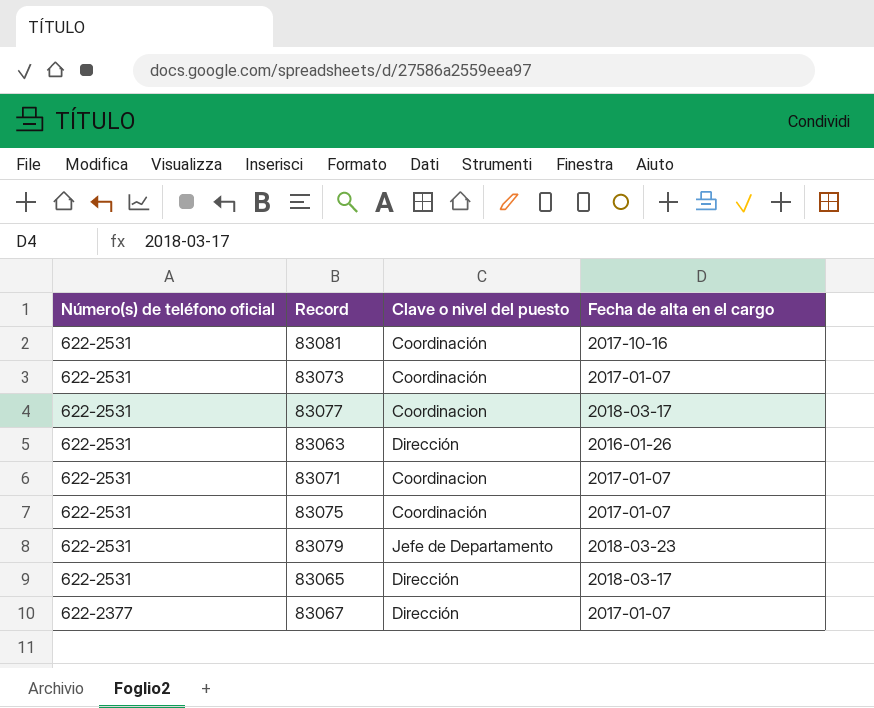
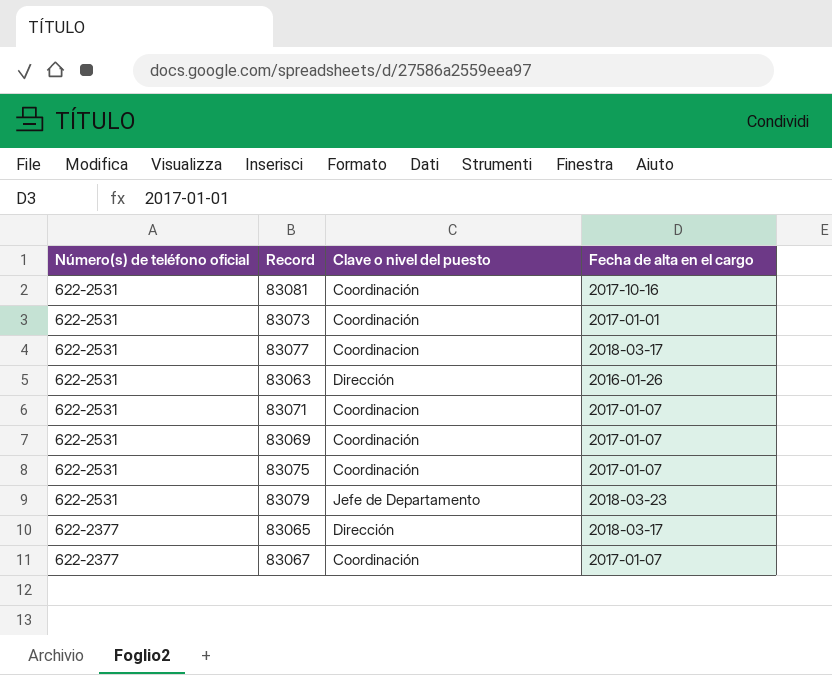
83073 | Fecha de alta en el cargo: 2017-01-07 -> 2017-01-01
row 83069: none -> 622-2531 | Coordinación | 2017-01-07
83065 | Número(s) de teléfono oficial: 622-2531 -> 622-2377
83067 | Clave o nivel del puesto: Dirección -> Coordinación

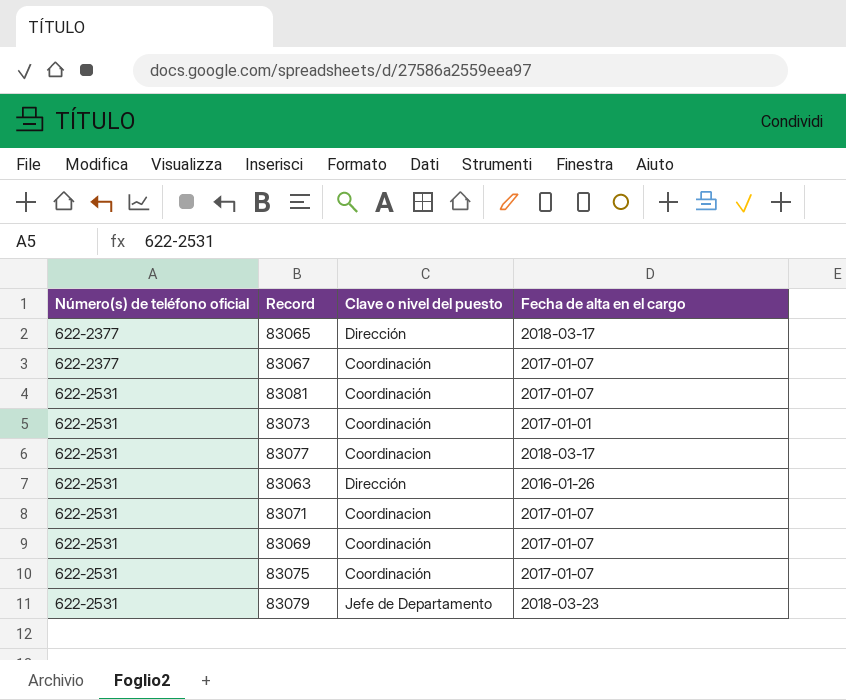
row order: Número(s) de teléfono oficial descending -> Número(s) de teléfono oficial ascending
83081 | Fecha de alta en el cargo: 2017-10-16 -> 2017-01-07

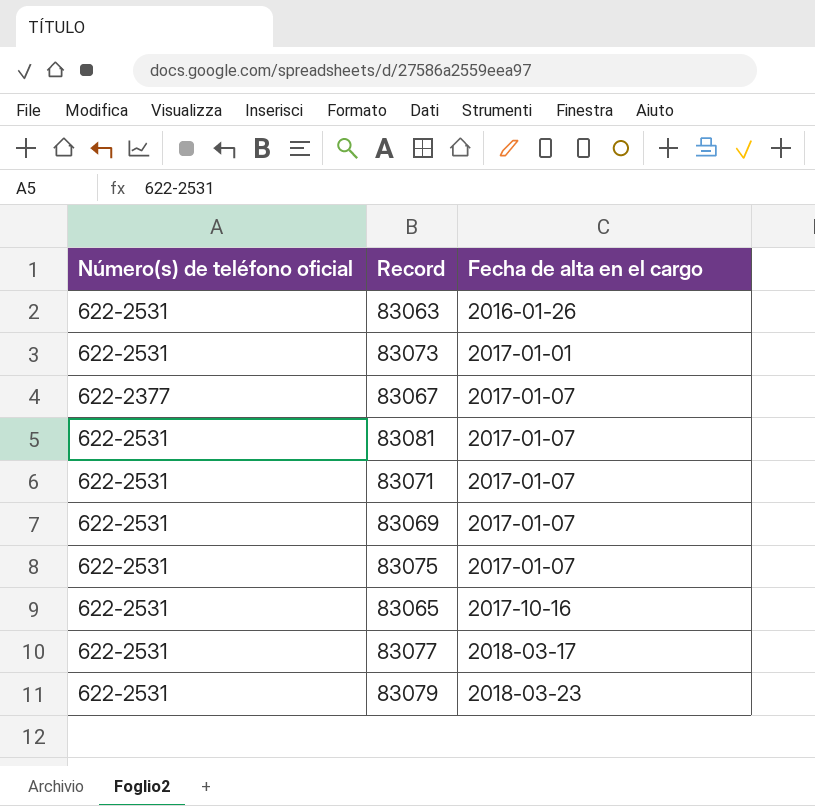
row order: Número(s) de teléfono oficial ascending -> Fecha de alta en el cargo ascending
column Clave o nivel del puesto | position: 3 -> none
83065 | Número(s) de teléfono oficial: 622-2377 -> 622-2531
83065 | Fecha de alta en el cargo: 2018-03-17 -> 2017-10-16

